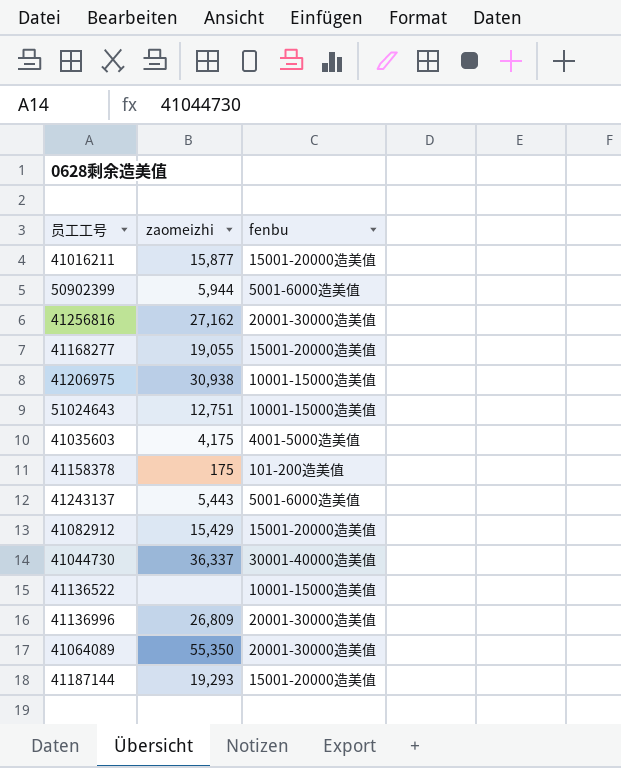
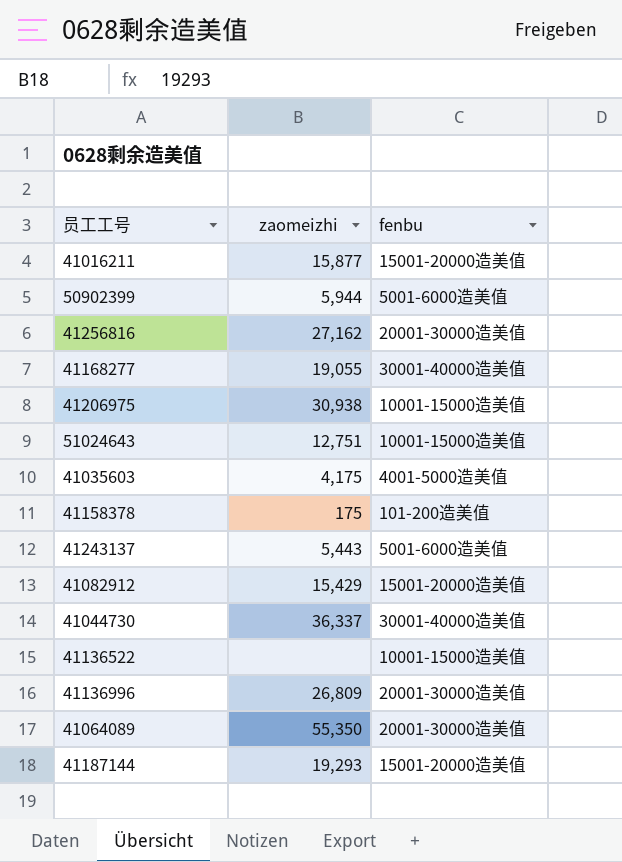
41168277 | fenbu: 15001-20000造美值 -> 30001-40000造美值

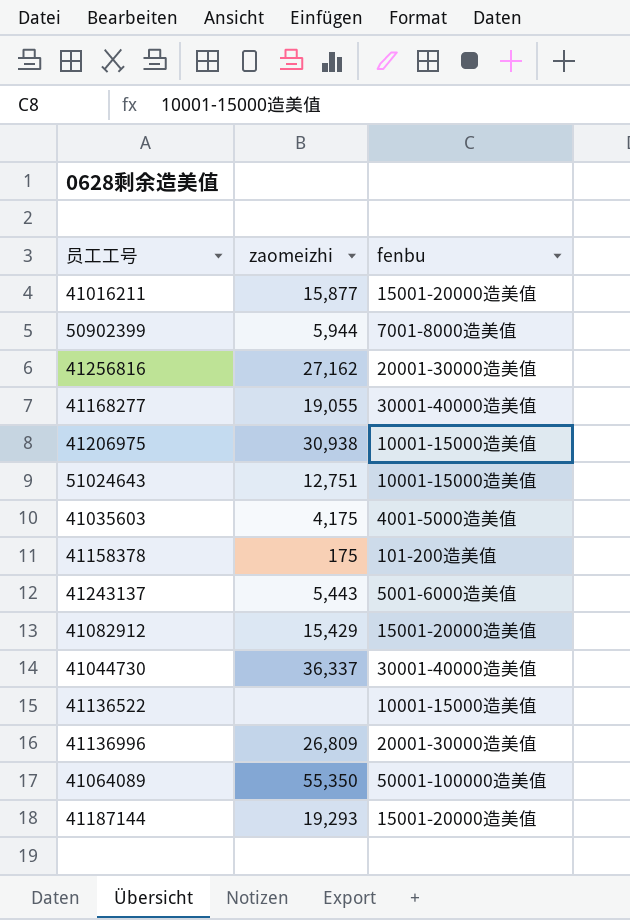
50902399 | fenbu: 5001-6000造美值 -> 7001-8000造美值
41064089 | fenbu: 20001-30000造美值 -> 50001-100000造美值

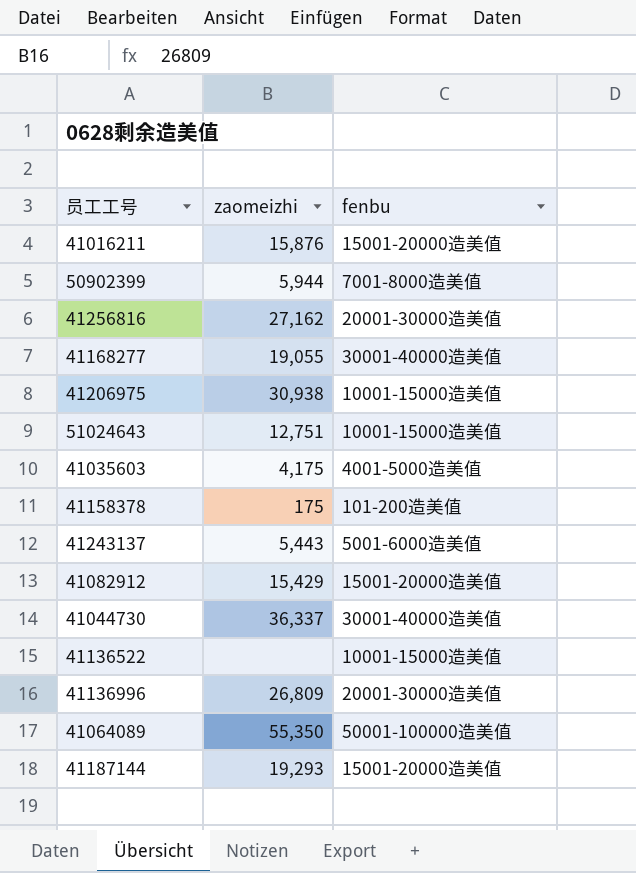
41016211 | zaomeizhi: 15,877 -> 15,876

